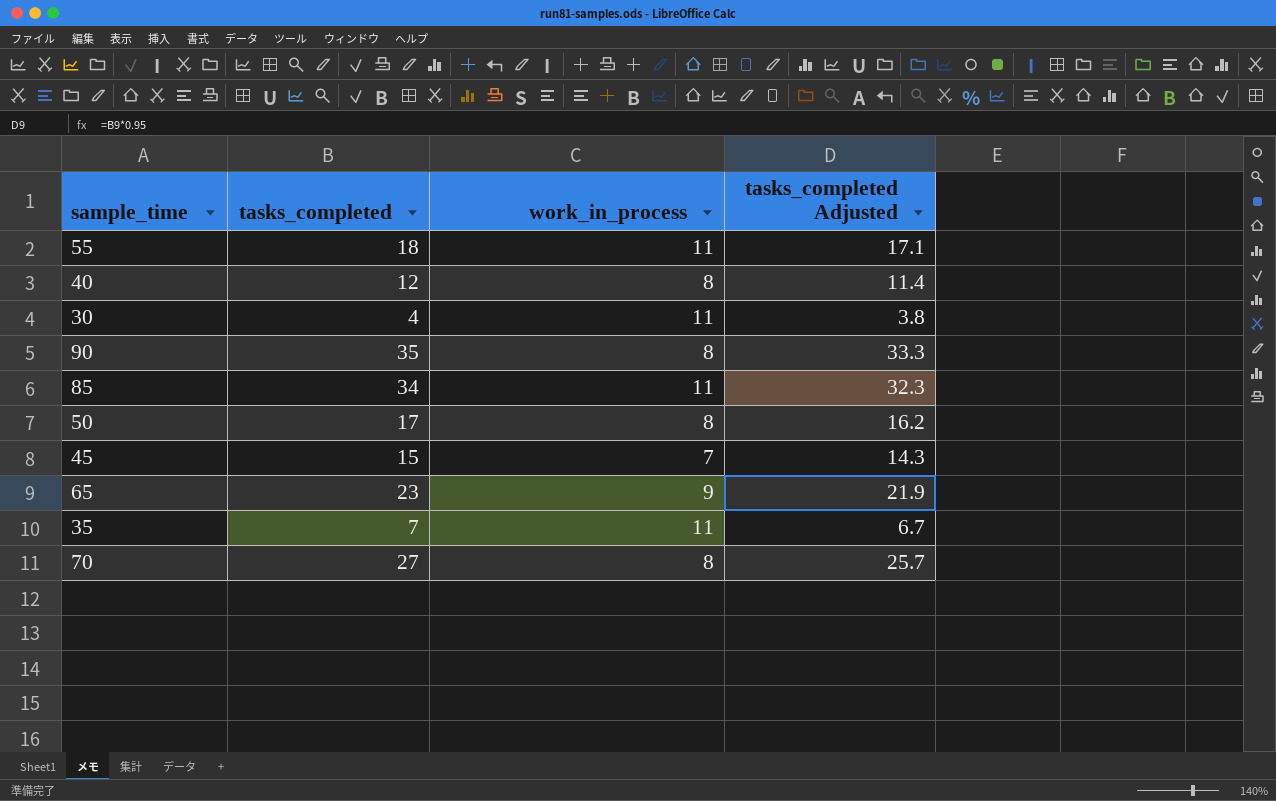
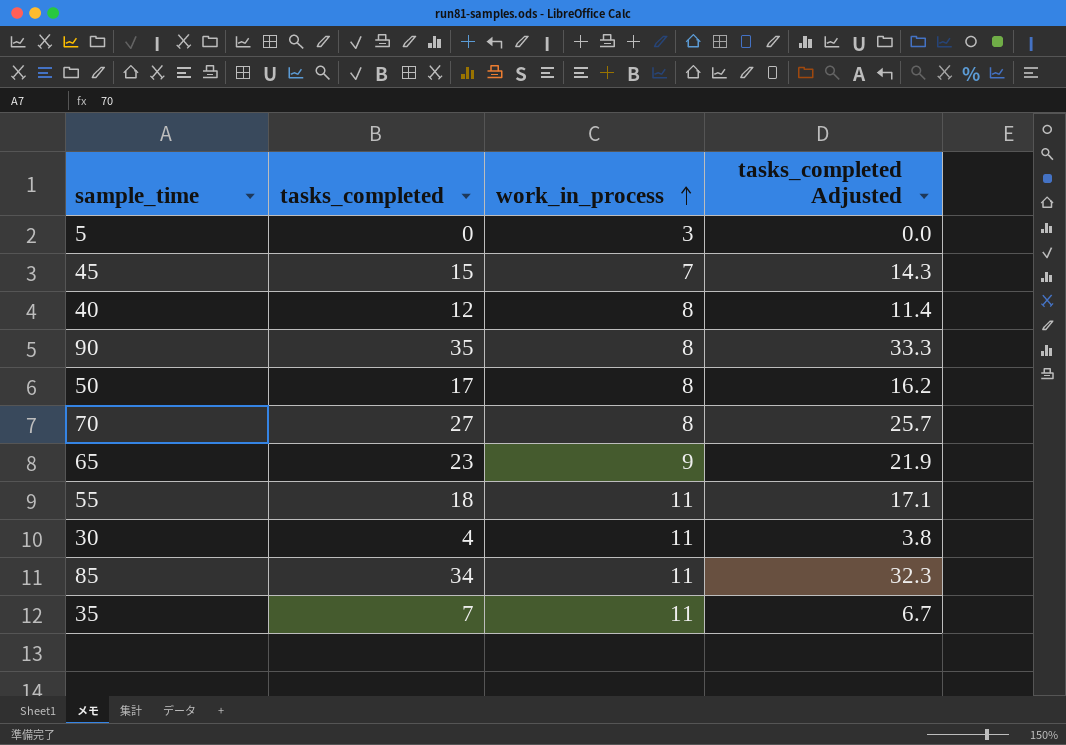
row order: none -> work_in_process ascending
row 5: none -> 0 | 3 | 0.0

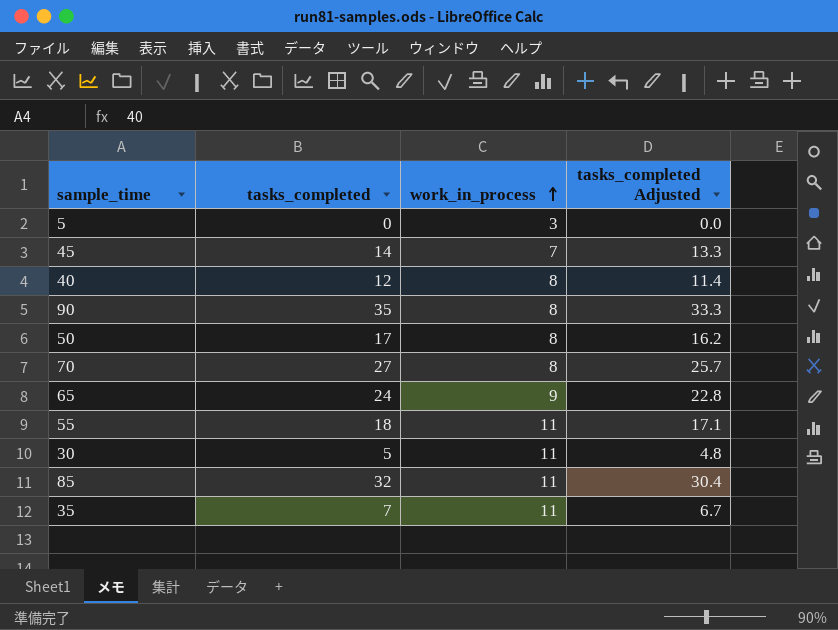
45 | tasks_completed: 15 -> 14
45 | tasks_completed Adjusted: 14.3 -> 13.3
65 | tasks_completed: 23 -> 24
65 | tasks_completed Adjusted: 21.9 -> 22.8
30 | tasks_completed: 4 -> 5
30 | tasks_completed Adjusted: 3.8 -> 4.8
85 | tasks_completed: 34 -> 32
85 | tasks_completed Adjusted: 32.3 -> 30.4

